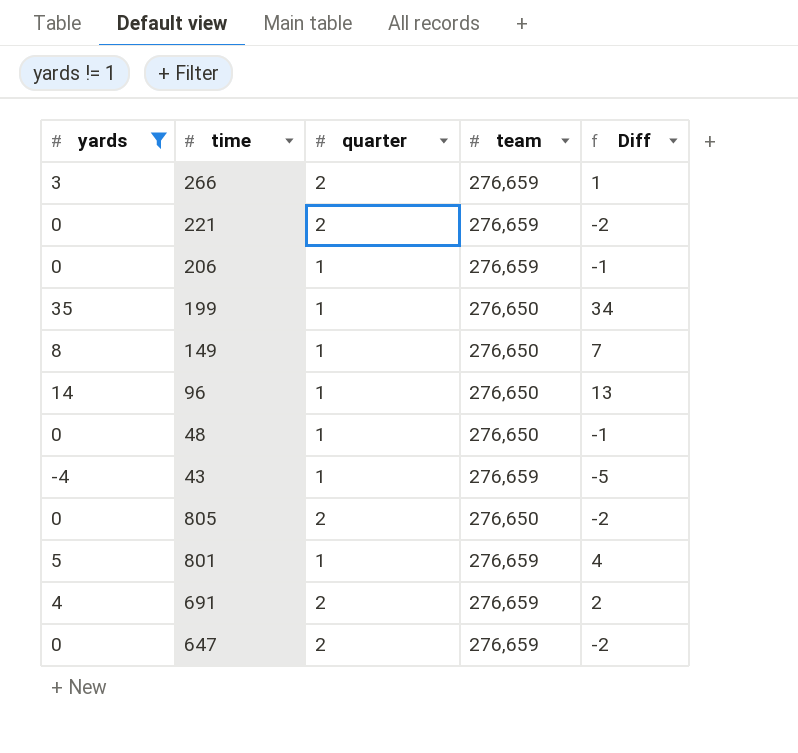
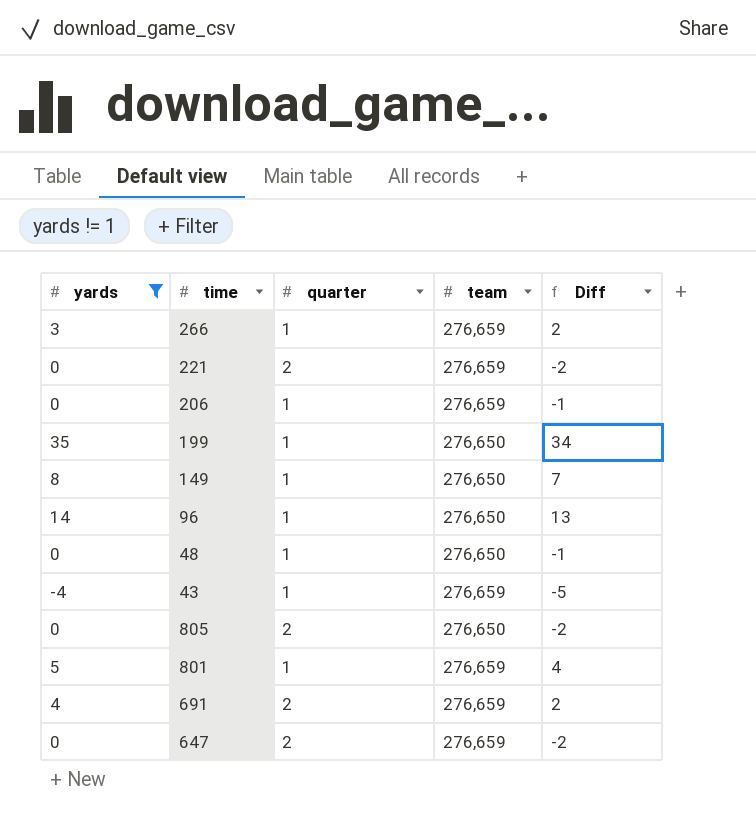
266 | quarter: 2 -> 1
266 | Diff: 1 -> 2

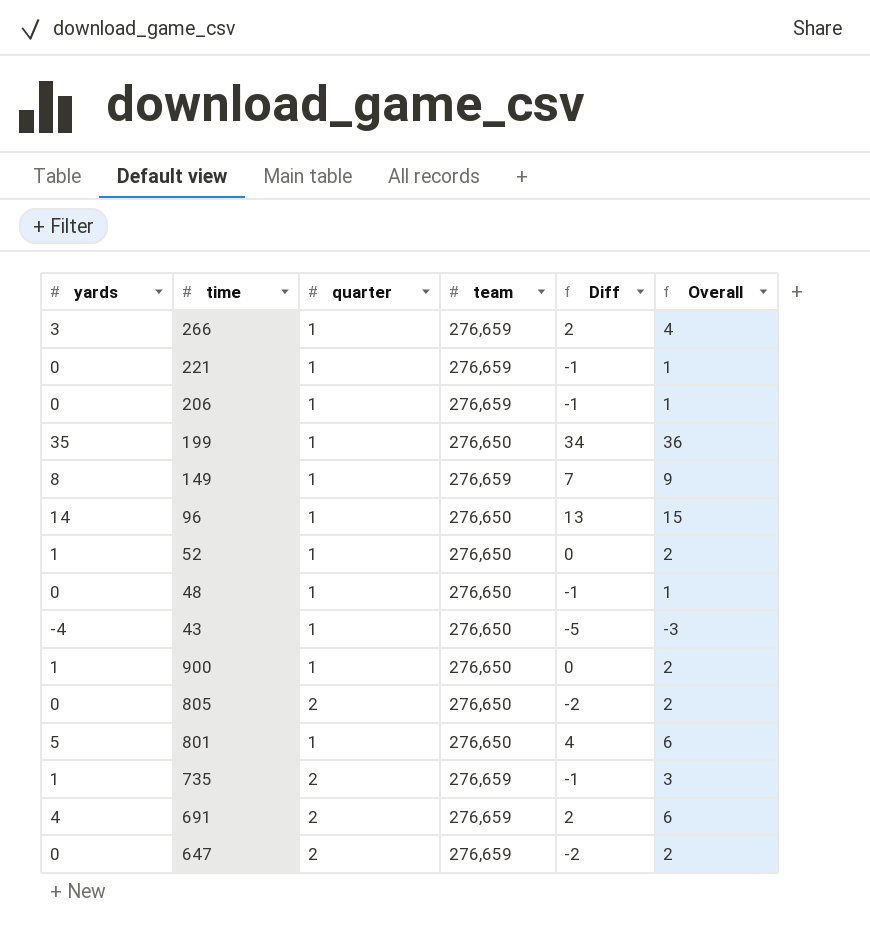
filter: yards != 1 -> none
column Overall | formula: none -> [yards] + [quarter]
221 | quarter: 2 -> 1
221 | Diff: -2 -> -1
149 | team: 276,650 -> 276,659
43 | team: 276,659 -> 276,650
801 | team: 276,659 -> 276,650

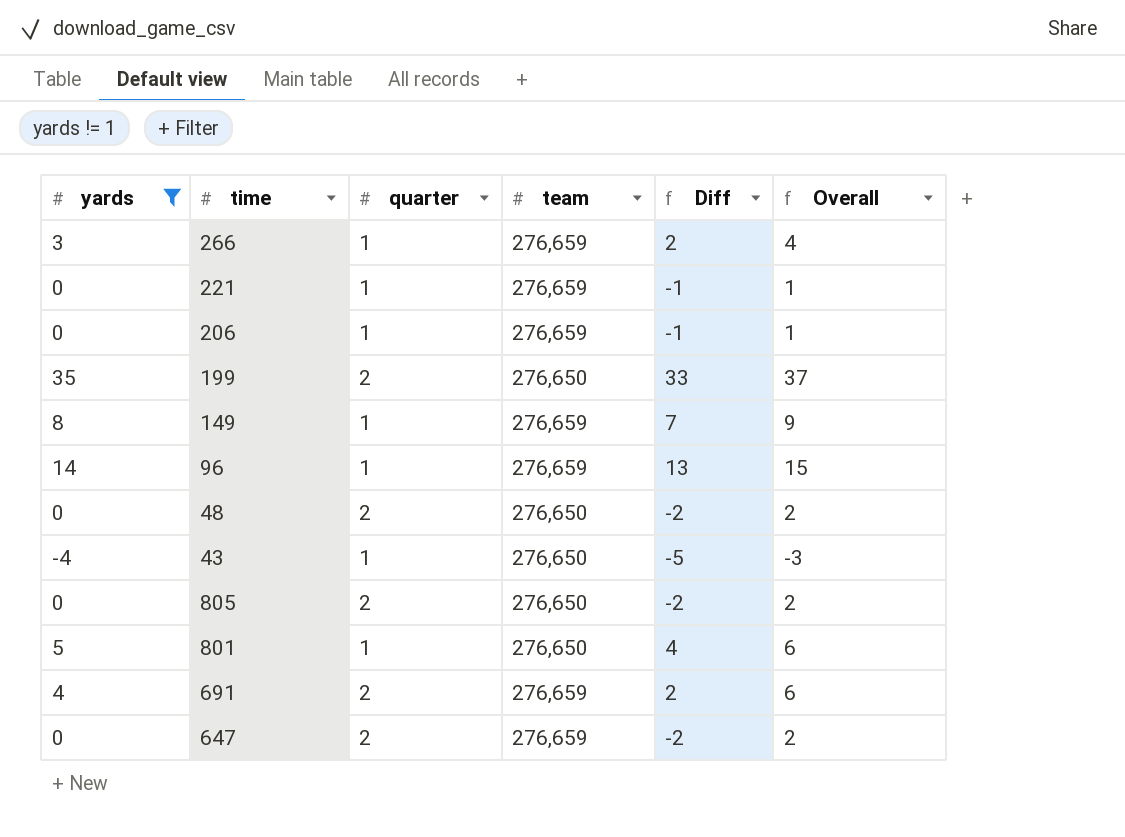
filter: none -> yards != 1
199 | quarter: 1 -> 2
199 | Diff: 34 -> 33
199 | Overall: 36 -> 37
96 | team: 276,650 -> 276,659
48 | quarter: 1 -> 2
48 | Diff: -1 -> -2
48 | Overall: 1 -> 2

